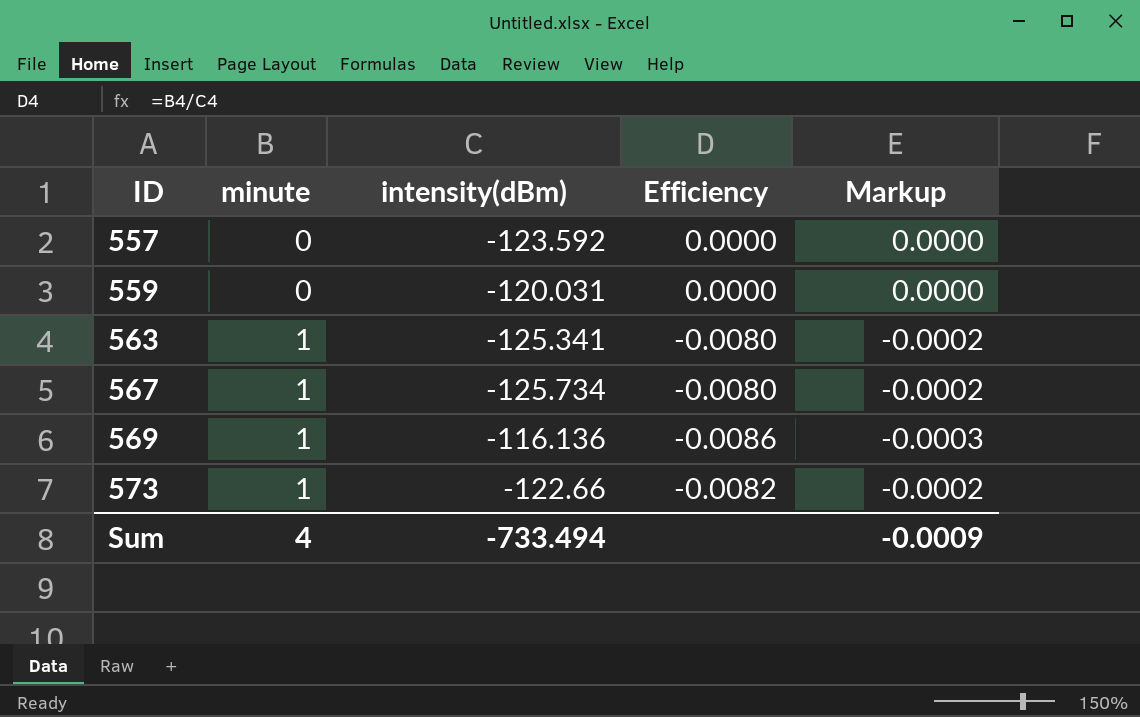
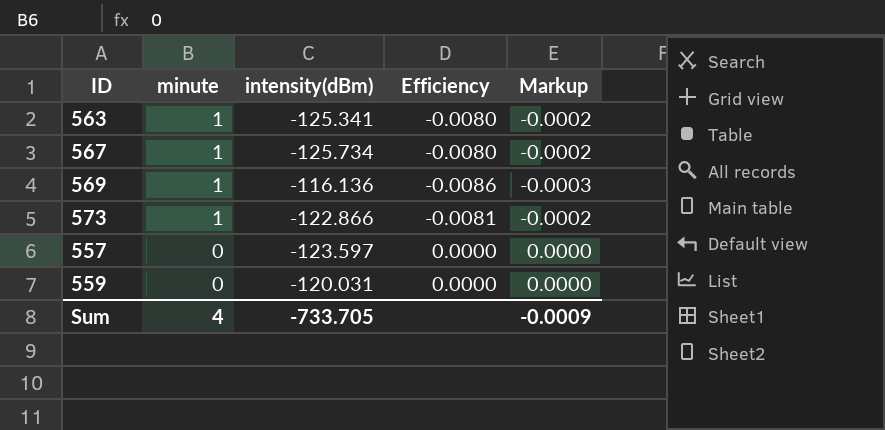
row order: ID ascending -> minute descending
573 | intensity(dBm): -122.66 -> -122.866
573 | Efficiency: -0.0082 -> -0.0081
557 | intensity(dBm): -123.592 -> -123.597
Sum | intensity(dBm): -733.494 -> -733.705

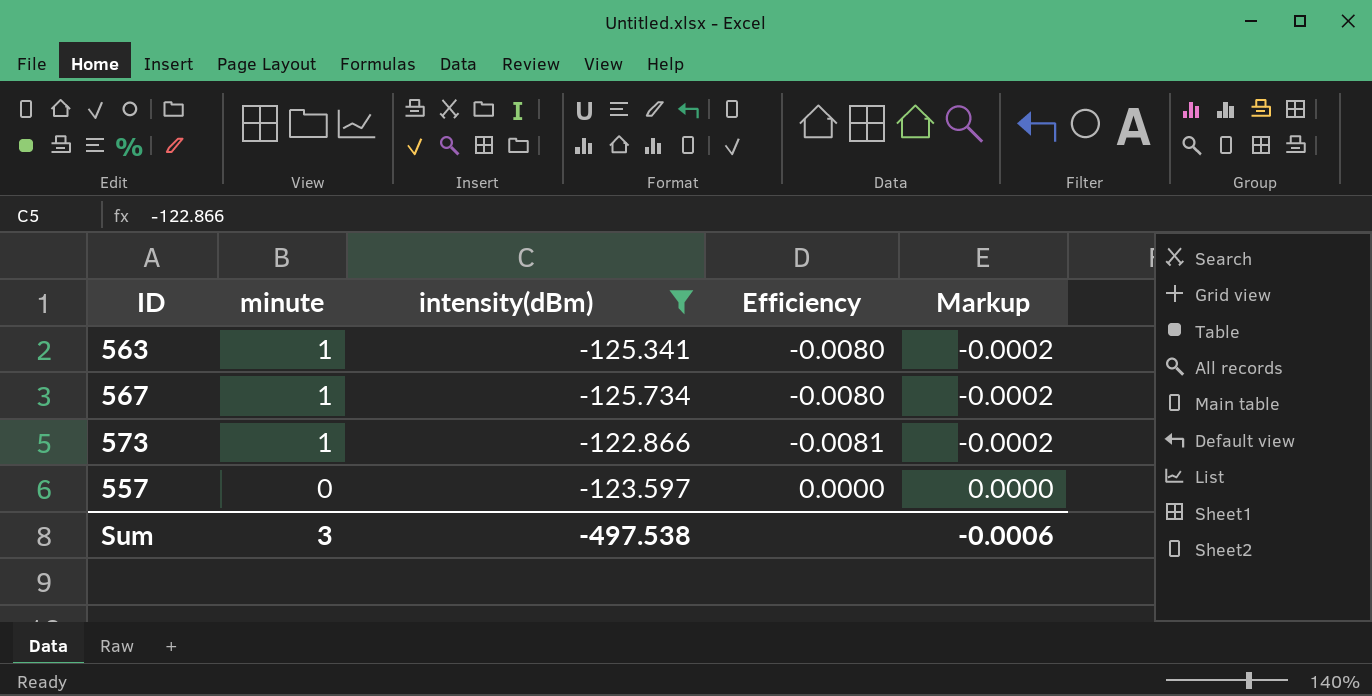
filter: none -> intensity(dBm) <= -122.866
Sum | minute: 4 -> 3
Sum | intensity(dBm): -733.705 -> -497.538
Sum | Markup: -0.0009 -> -0.0006

